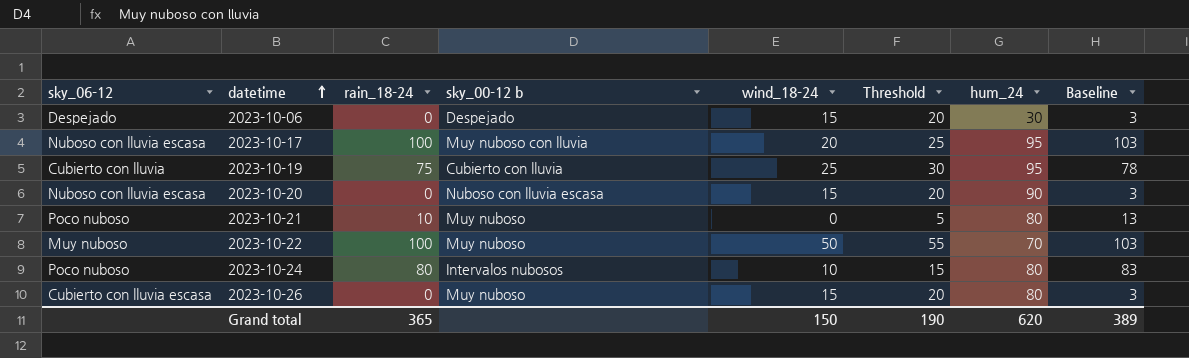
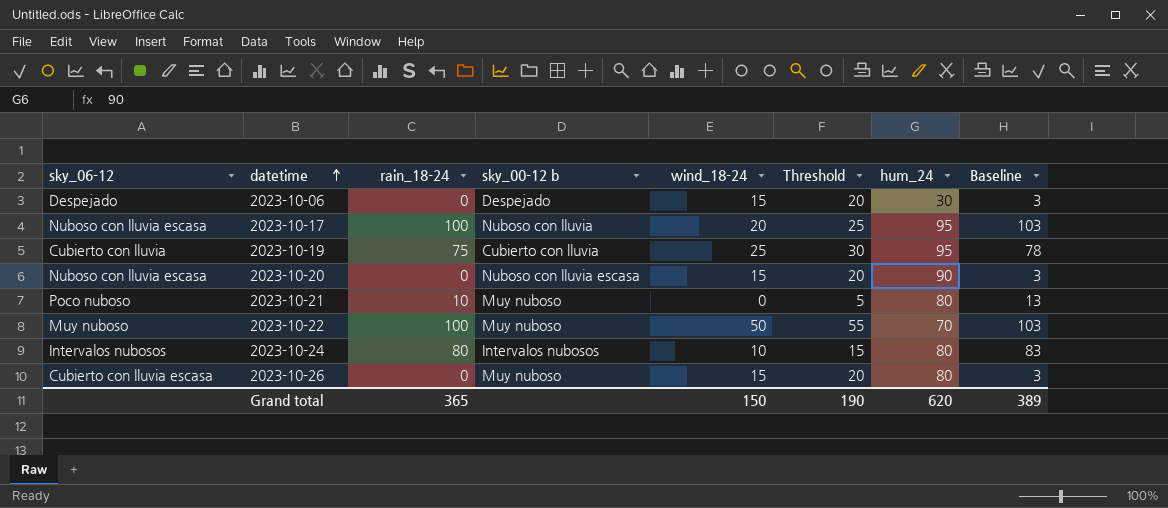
2023-10-17 | sky_00-12 b: Muy nuboso con lluvia -> Nuboso con lluvia
2023-10-24 | sky_06-12: Poco nuboso -> Intervalos nubosos

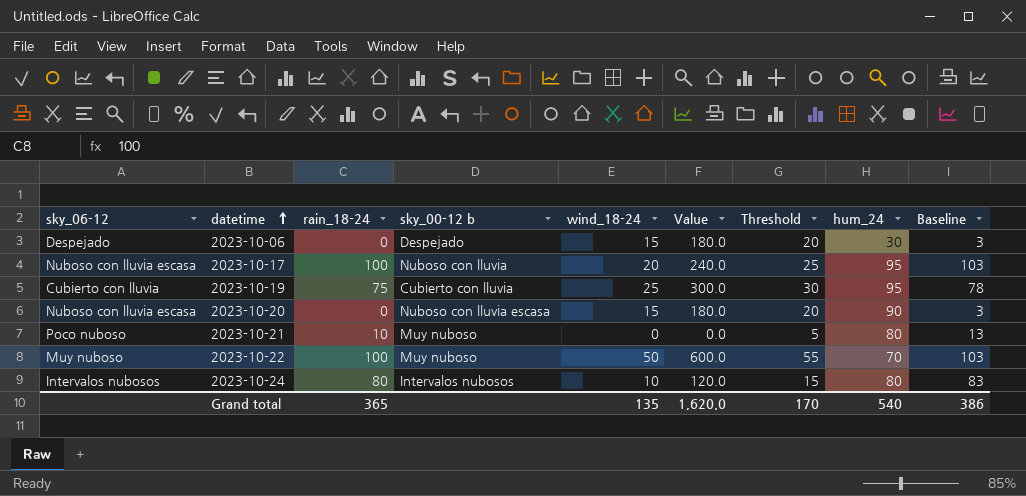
column Value | formula: none -> [wind_18-24] * 12
row 2023-10-26: Cubierto con lluvia escasa | 0 | Muy nuboso | 15 | 20 | 80 | 3 -> none
Grand total | wind_18-24: 150 -> 135
Grand total | Threshold: 190 -> 170
Grand total | hum_24: 620 -> 540
Grand total | Baseline: 389 -> 386

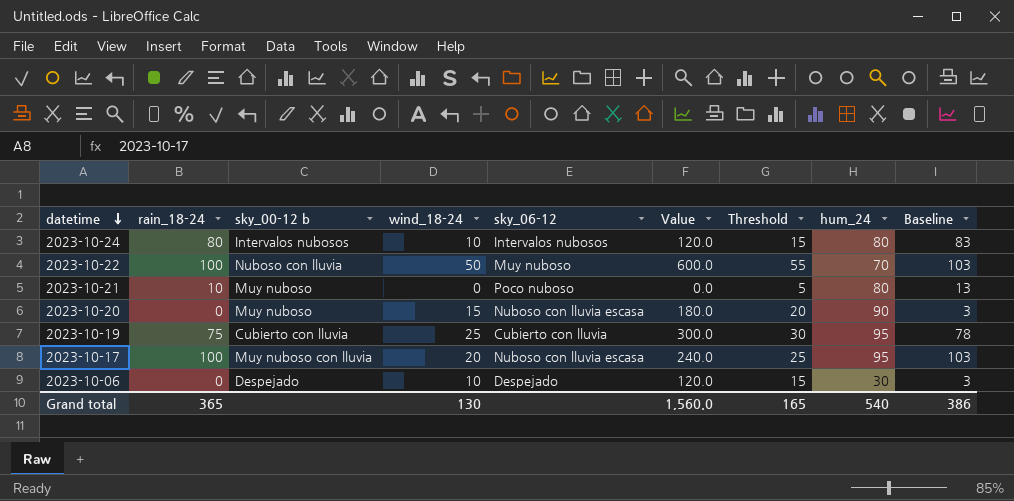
row order: datetime ascending -> datetime descending
column sky_06-12 | position: 1 -> 5
2023-10-22 | sky_00-12 b: Muy nuboso -> Nuboso con lluvia
2023-10-20 | sky_00-12 b: Nuboso con lluvia escasa -> Muy nuboso
2023-10-17 | sky_00-12 b: Nuboso con lluvia -> Muy nuboso con lluvia
2023-10-06 | wind_18-24: 15 -> 10
2023-10-06 | Value: 180.0 -> 120.0
2023-10-06 | Threshold: 20 -> 15
Grand total | wind_18-24: 135 -> 130
Grand total | Value: 1,620.0 -> 1,560.0
Grand total | Threshold: 170 -> 165

